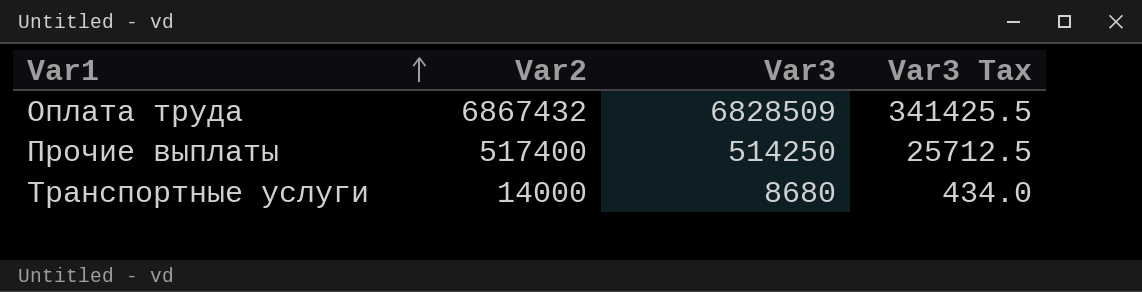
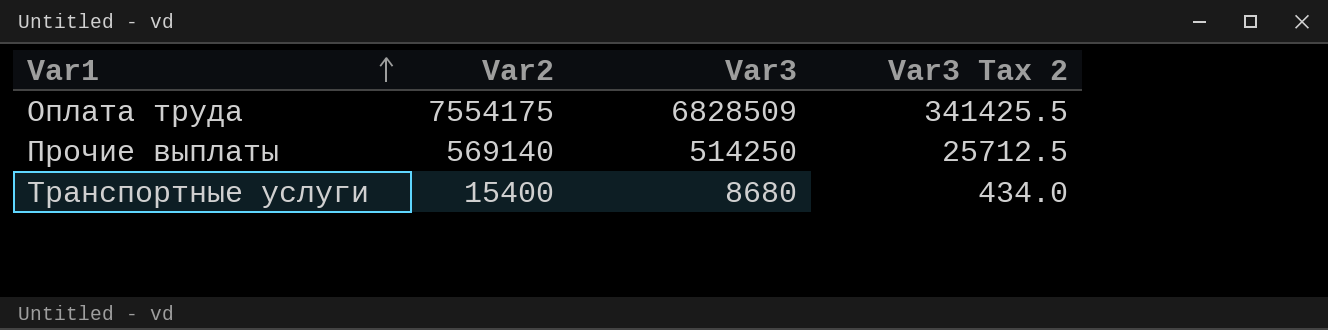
column name: Var3 Tax -> Var3 Tax 2
Оплата труда | Var2: 6867432 -> 7554175
Прочие выплаты | Var2: 517400 -> 569140
Транспортные услуги | Var2: 14000 -> 15400

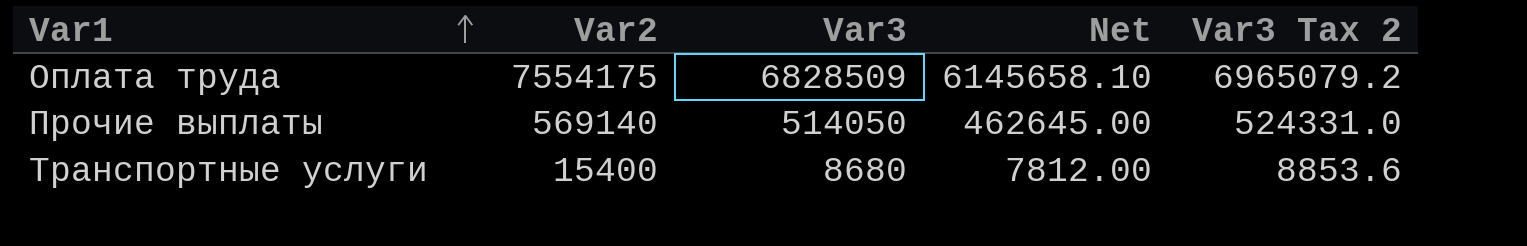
column Net | formula: none -> [Var3] * 0.9
column Var3 Tax 2 | formula: [Var3] * 0.05 -> [Var3] * 1.02
Прочие выплаты | Var3: 514250 -> 514050

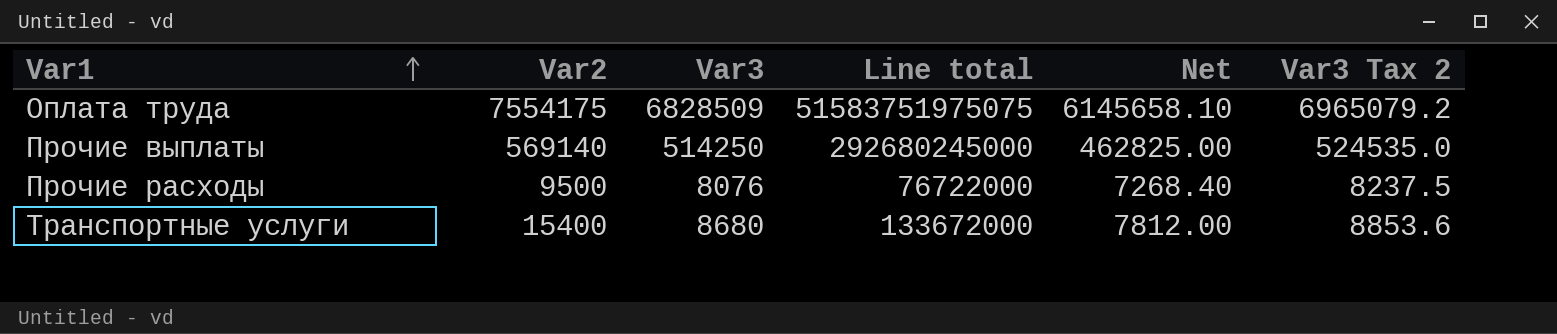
column Line total | formula: none -> [Var2] * [Var3]
Прочие выплаты | Var3: 514050 -> 514250
Прочие выплаты | Net: 462645.00 -> 462825.00
Прочие выплаты | Var3 Tax 2: 524331.0 -> 524535.0
row Прочие расходы: none -> 9500 | 8076 | 76722000 | 7268.40 | 8237.5

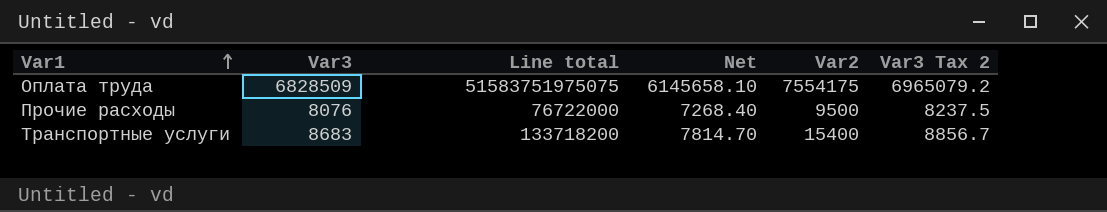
column Var2 | position: 2 -> 5
row Прочие выплаты: 569140 | 514250 | 292680245000 | 462825.00 | 524535.0 -> none
Транспортные услуги | Var3: 8680 -> 8683
Транспортные услуги | Line total: 133672000 -> 133718200
Транспортные услуги | Net: 7812.00 -> 7814.70
Транспортные услуги | Var3 Tax 2: 8853.6 -> 8856.7

